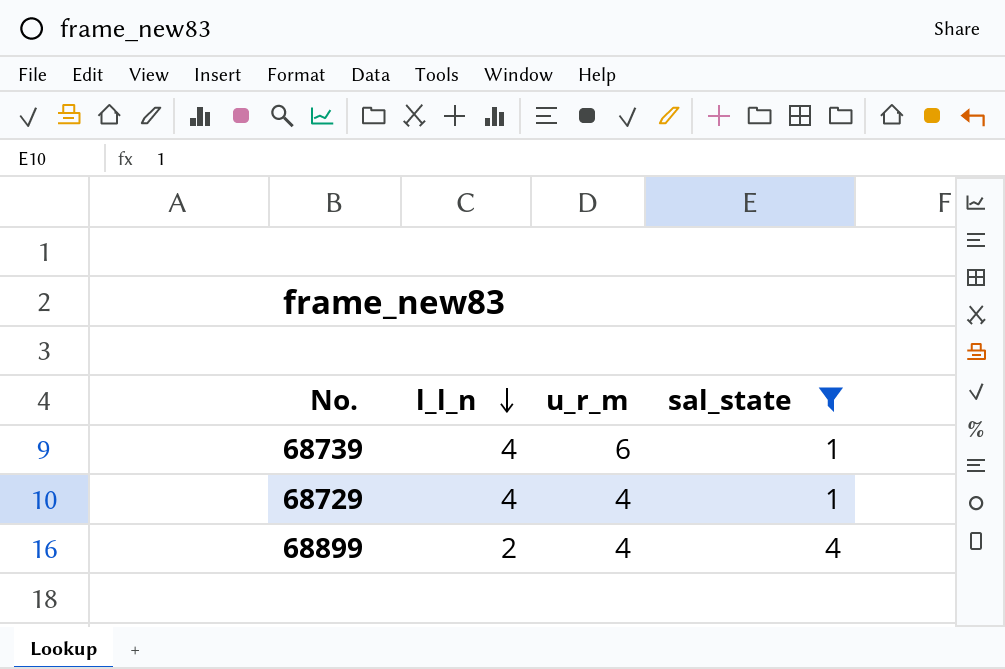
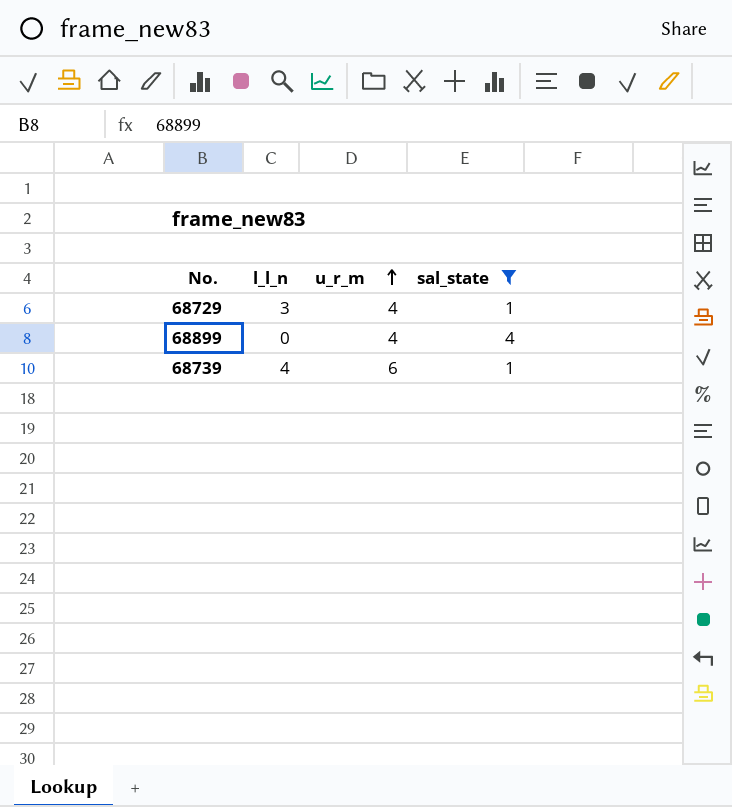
row order: l_l_n descending -> u_r_m ascending
68729 | l_l_n: 4 -> 3
68899 | l_l_n: 2 -> 0

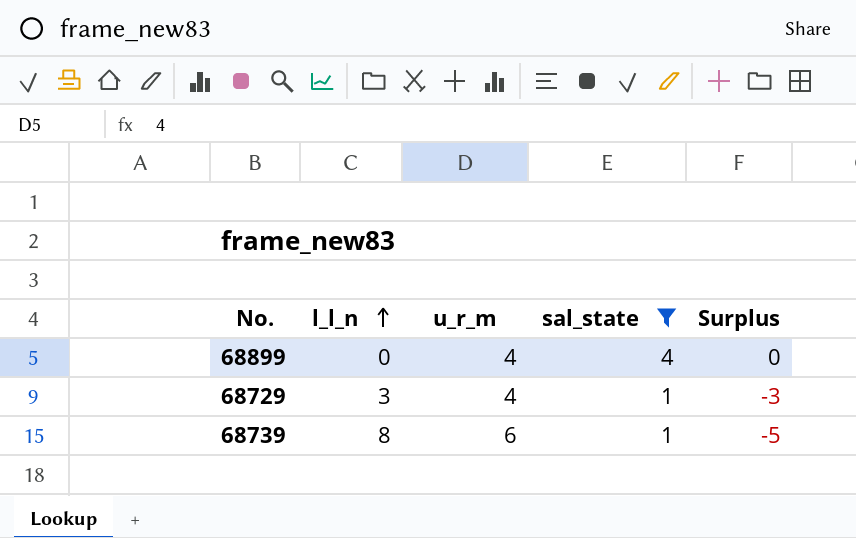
row order: u_r_m ascending -> l_l_n ascending
column Surplus | formula: none -> [sal_state] - [u_r_m]
68739 | l_l_n: 4 -> 8

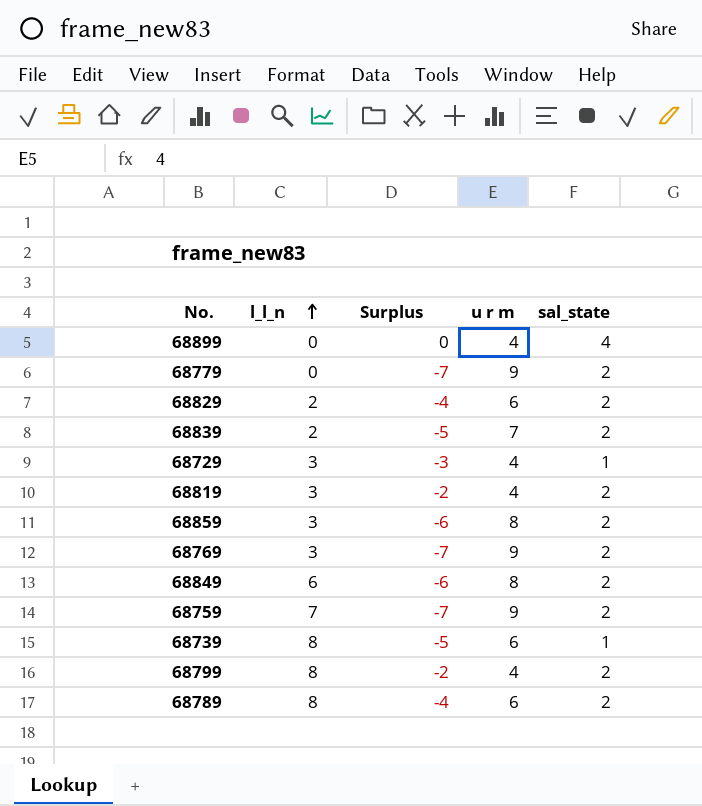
filter: sal_state != 2 -> none
column Surplus | position: 5 -> 3
column name: u_r_m -> u r m

